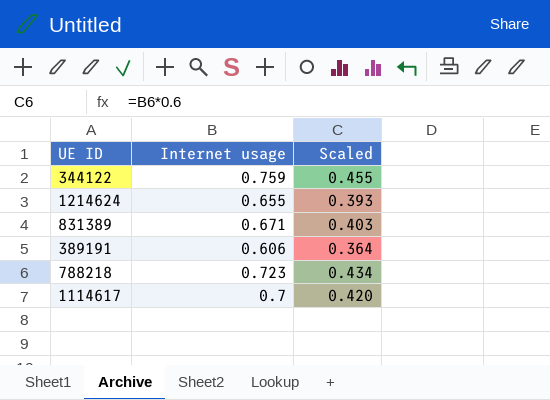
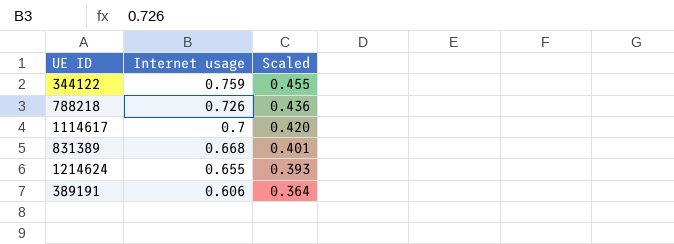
row order: none -> Internet usage descending
788218 | Internet usage: 0.723 -> 0.726
788218 | Scaled: 0.434 -> 0.436
831389 | Internet usage: 0.671 -> 0.668
831389 | Scaled: 0.403 -> 0.401

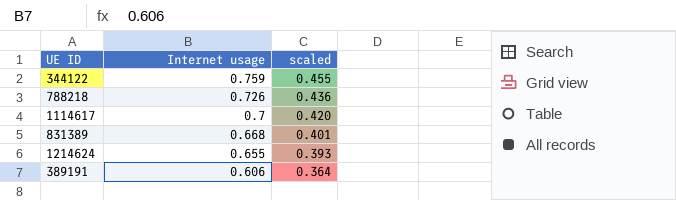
column name: Scaled -> scaled

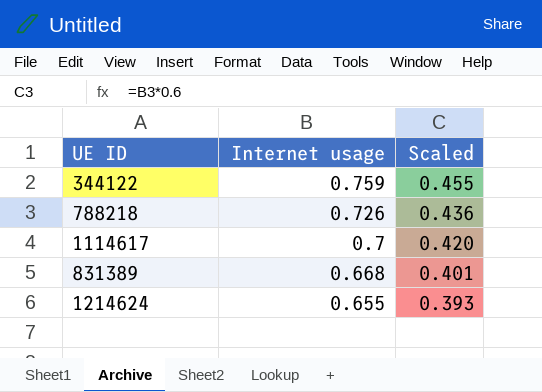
column name: scaled -> Scaled
row 389191: 0.606 | 0.364 -> none

